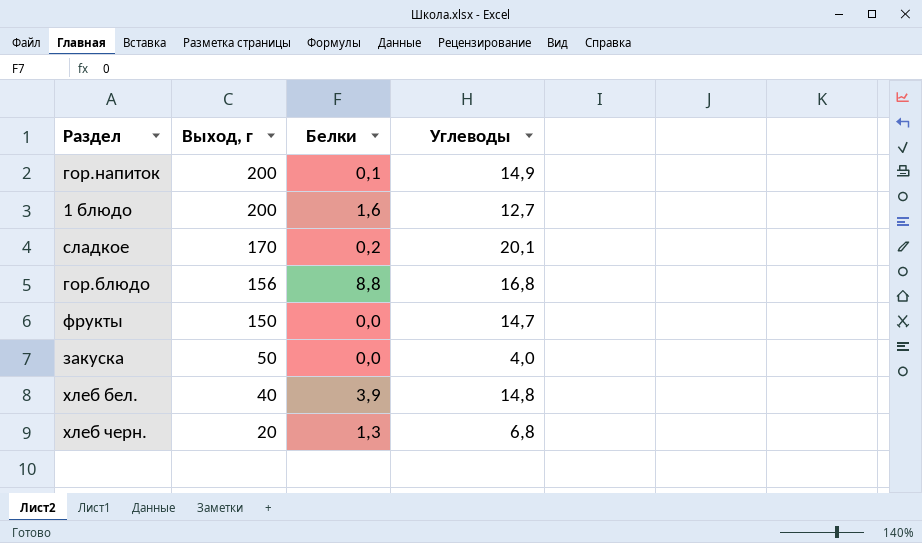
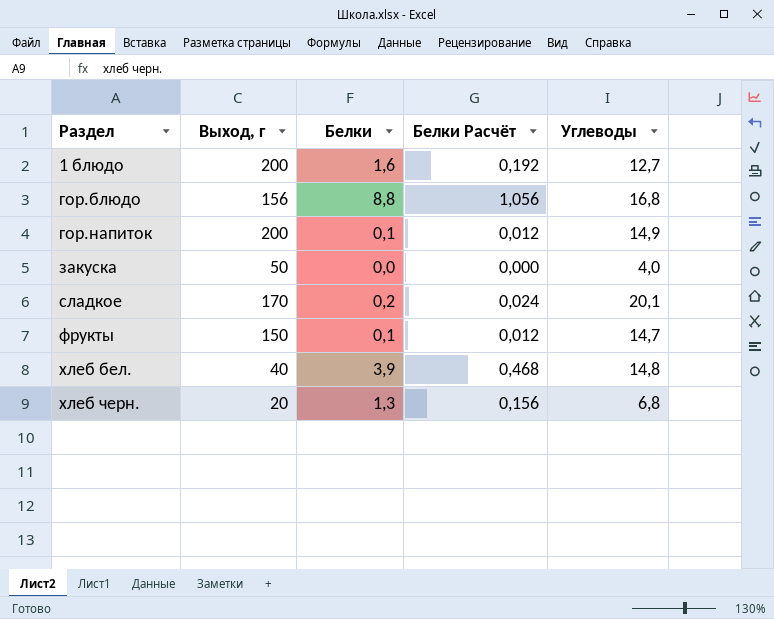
row order: Выход, г descending -> Раздел ascending
column Белки Расчёт | formula: none -> [Белки] * 0,12
фрукты | Белки: 0,0 -> 0,1

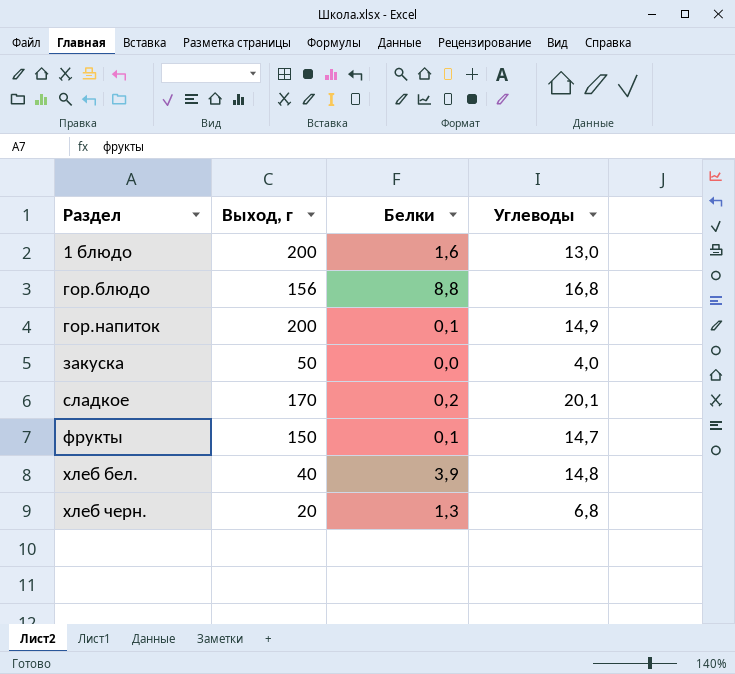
column Белки Расчёт | formula: [Белки] * 0,12 -> none
1 блюдо | Углеводы: 12,7 -> 13,0

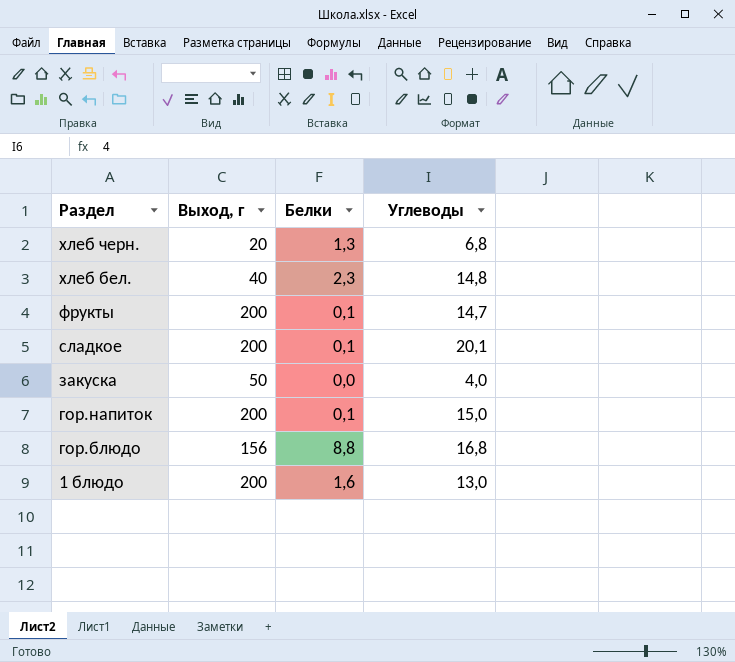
row order: Раздел ascending -> Раздел descending
хлеб бел. | Белки: 3,9 -> 2,3
фрукты | Выход, г: 150 -> 200
сладкое | Выход, г: 170 -> 200
сладкое | Белки: 0,2 -> 0,1
гор.напиток | Углеводы: 14,9 -> 15,0

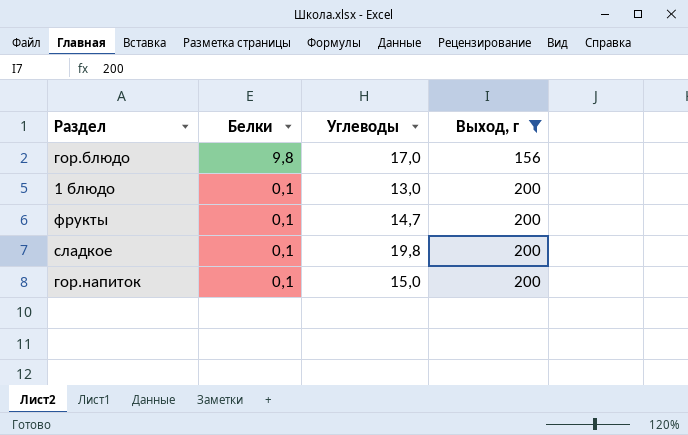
filter: none -> Выход, г >= 156
row order: Раздел descending -> Белки descending
column Выход, г | position: 2 -> 4
гор.блюдо | Белки: 8,8 -> 9,8
гор.блюдо | Углеводы: 16,8 -> 17,0
1 блюдо | Белки: 1,6 -> 0,1
сладкое | Углеводы: 20,1 -> 19,8

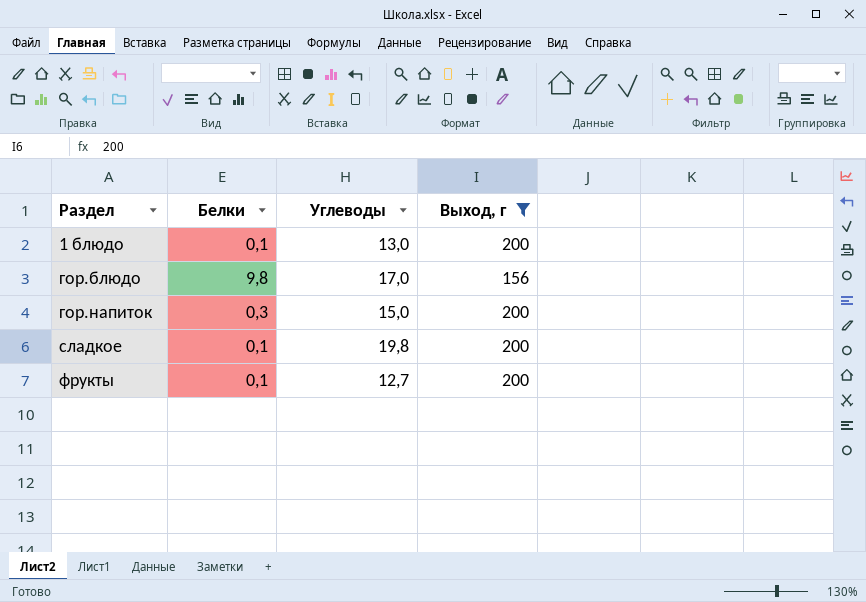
row order: Белки descending -> Раздел ascending
гор.напиток | Белки: 0,1 -> 0,3
фрукты | Углеводы: 14,7 -> 12,7

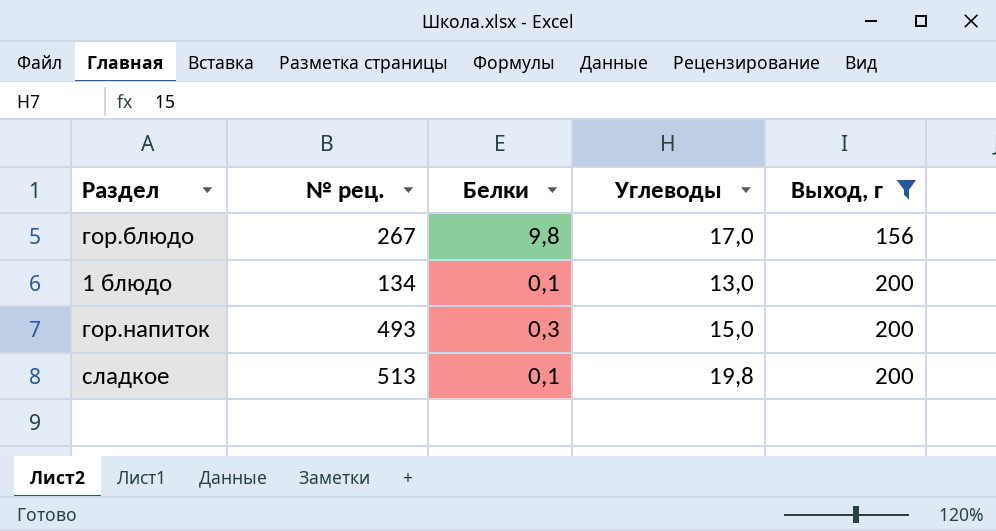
row order: Раздел ascending -> Выход, г ascending
column № рец. | position: none -> 2
row фрукты: 0,1 | 12,7 | 200 -> none

